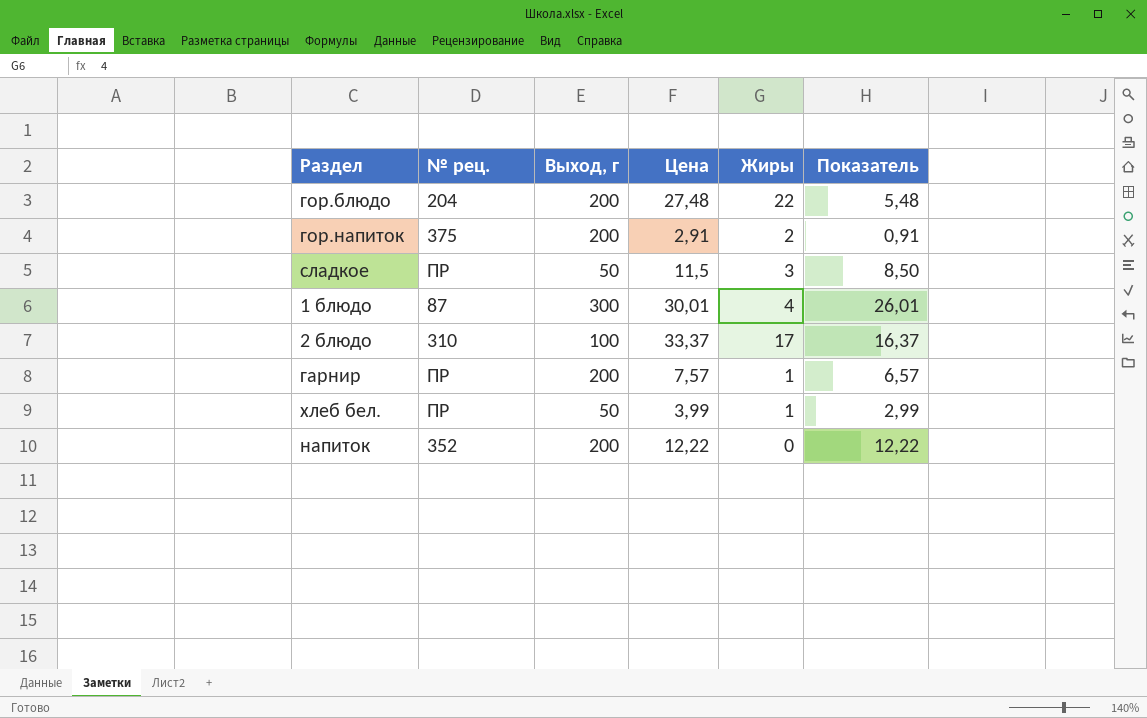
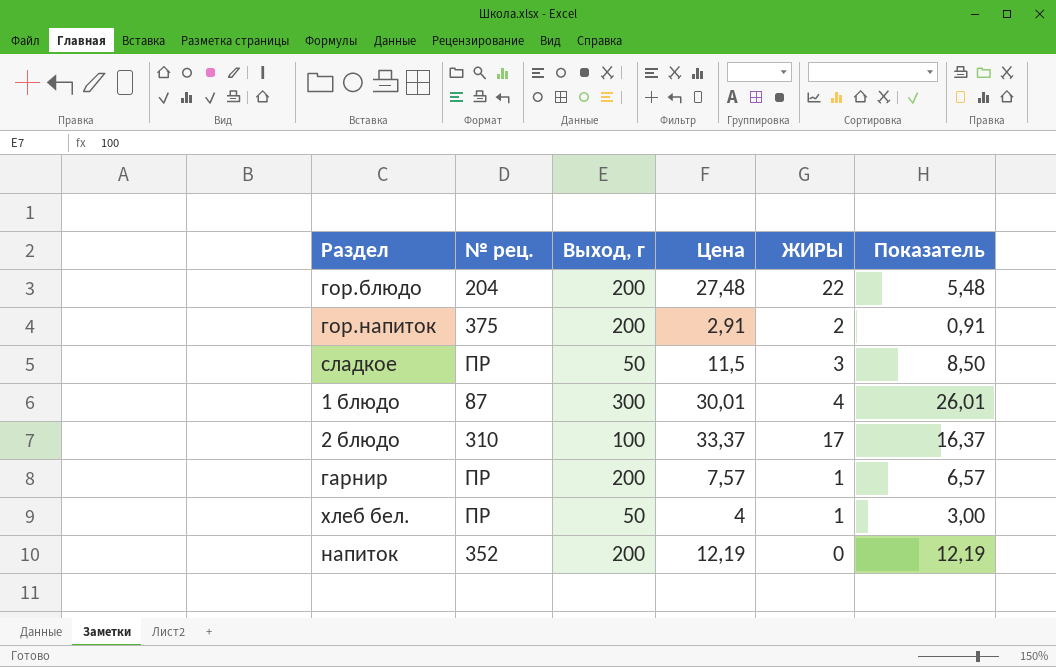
column name: Жиры -> ЖИРЫ
хлеб бел. | Цена: 3,99 -> 4
хлеб бел. | Показатель: 2,99 -> 3,00
напиток | Цена: 12,22 -> 12,19
напиток | Показатель: 12,22 -> 12,19

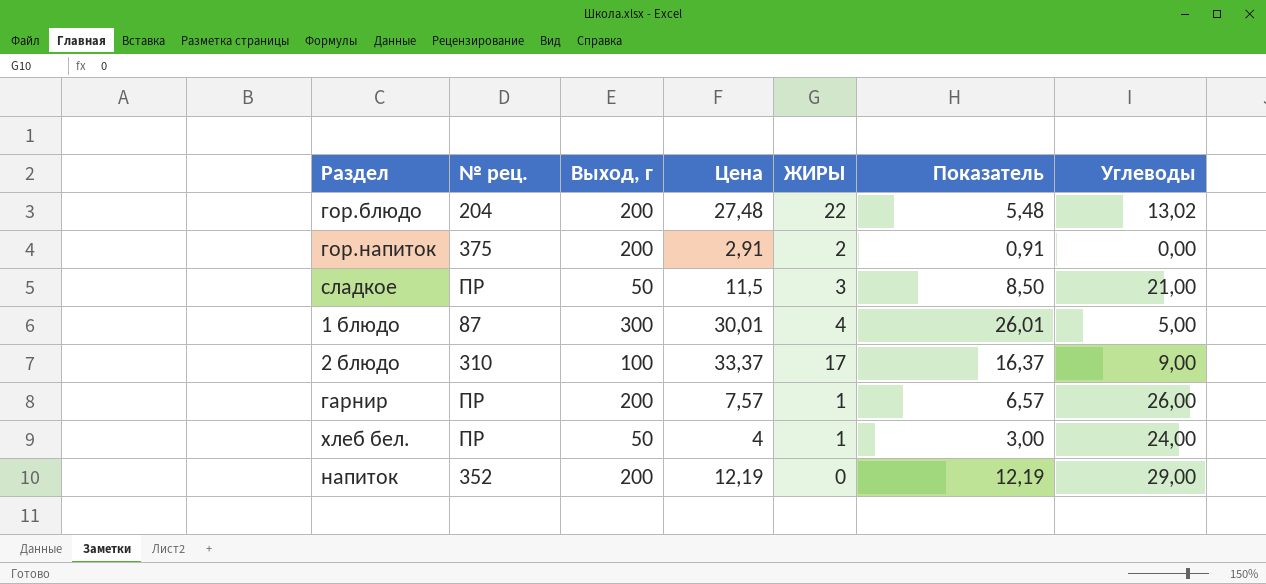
column Углеводы | position: none -> 7

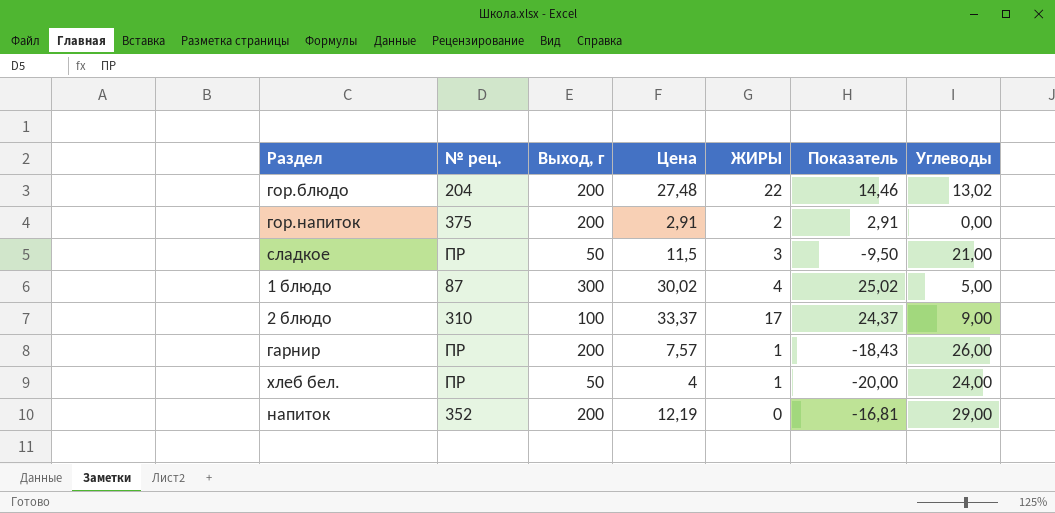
column Показатель | formula: [Цена] - [ЖИРЫ] -> [Цена] - [Углеводы]
1 блюдо | Цена: 30,01 -> 30,02

